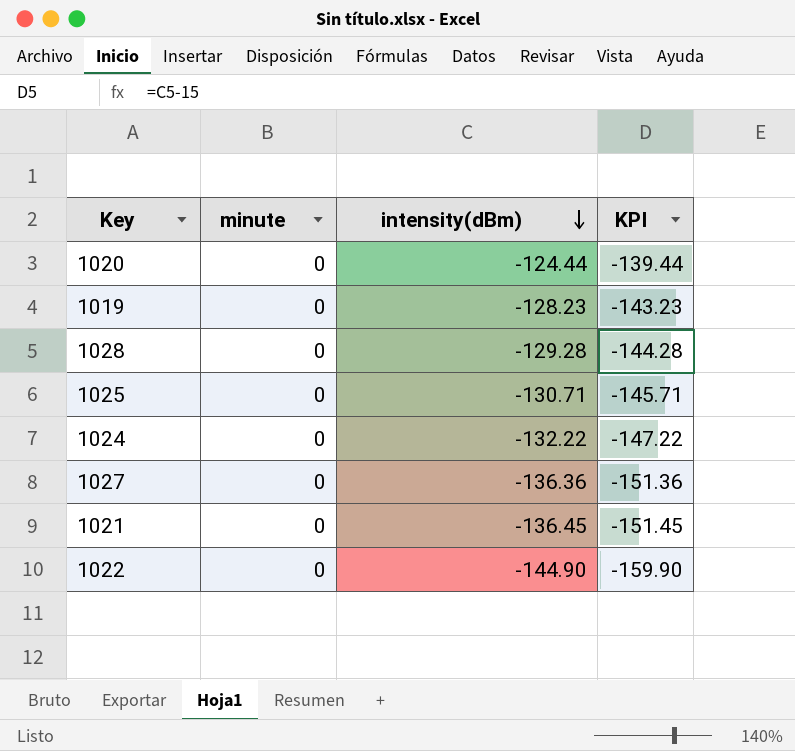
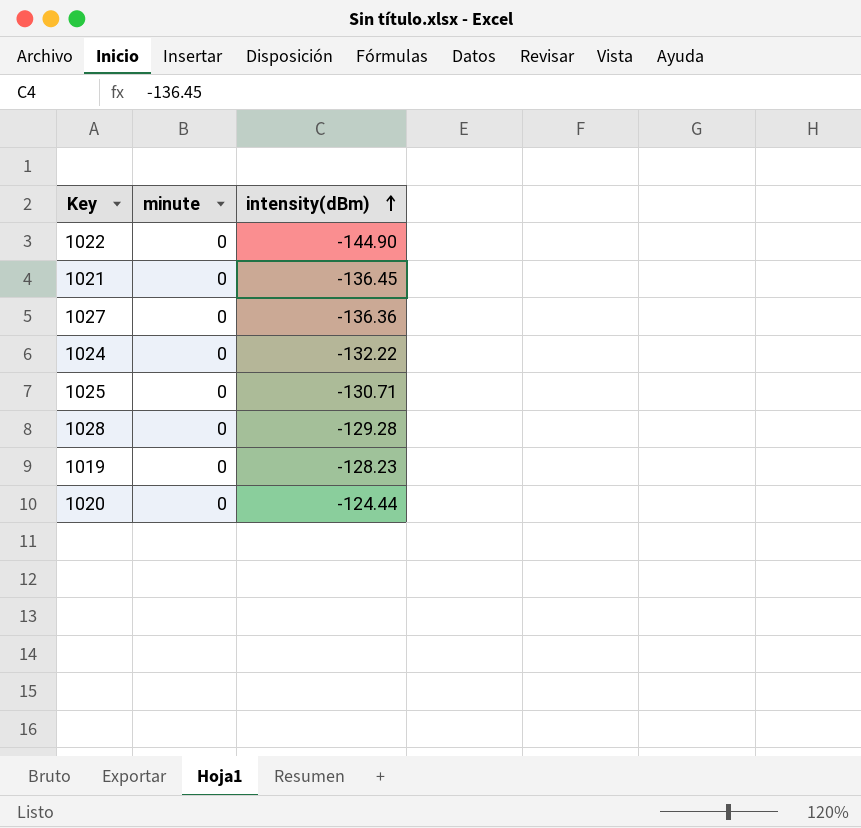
row order: intensity(dBm) descending -> intensity(dBm) ascending
column KPI | formula: [intensity(dBm)] - 15 -> none

